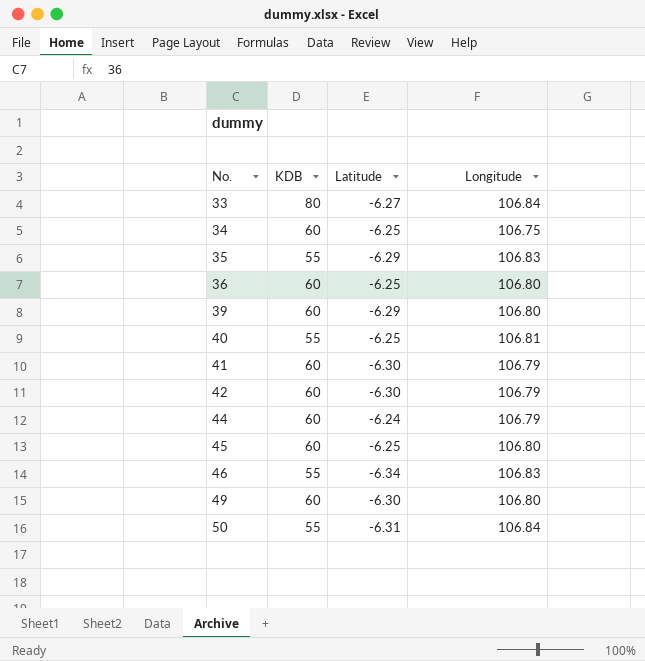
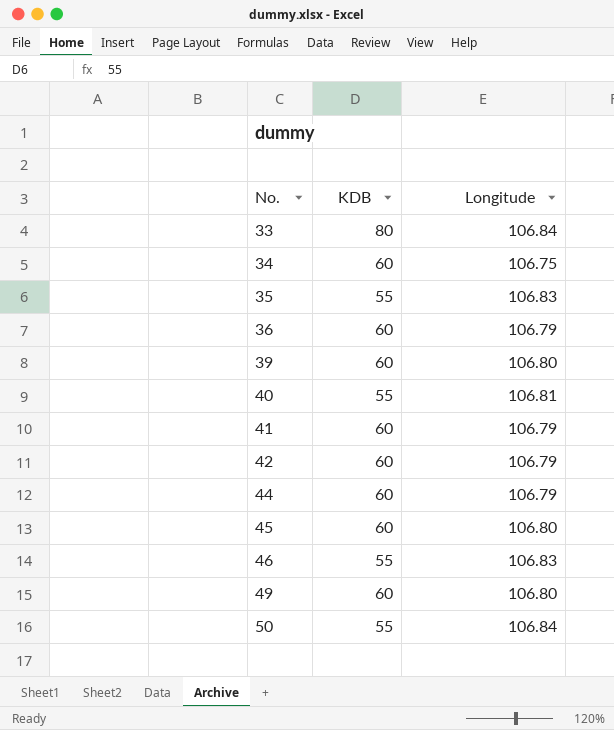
column Latitude | position: 3 -> none
36 | Longitude: 106.80 -> 106.79

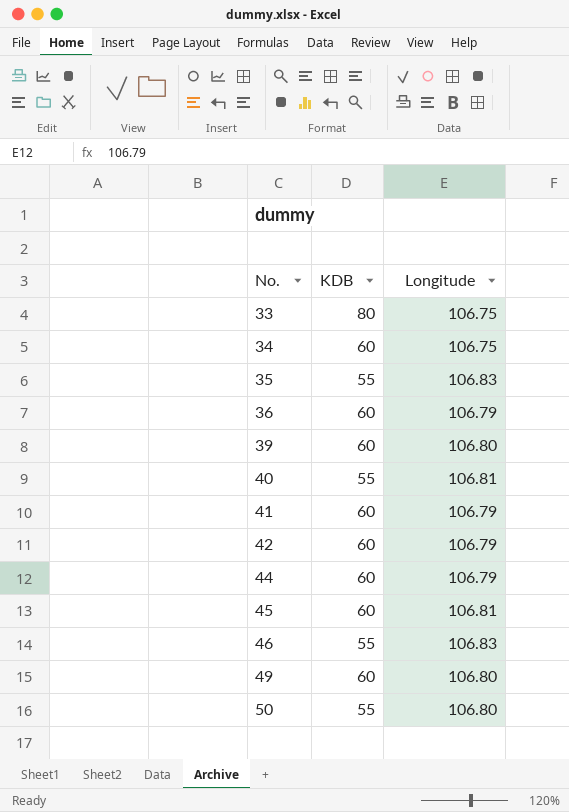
33 | Longitude: 106.84 -> 106.75
45 | Longitude: 106.80 -> 106.81
50 | Longitude: 106.84 -> 106.80

